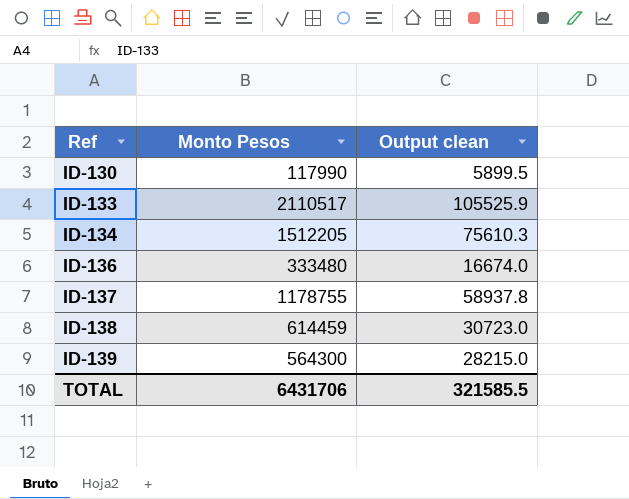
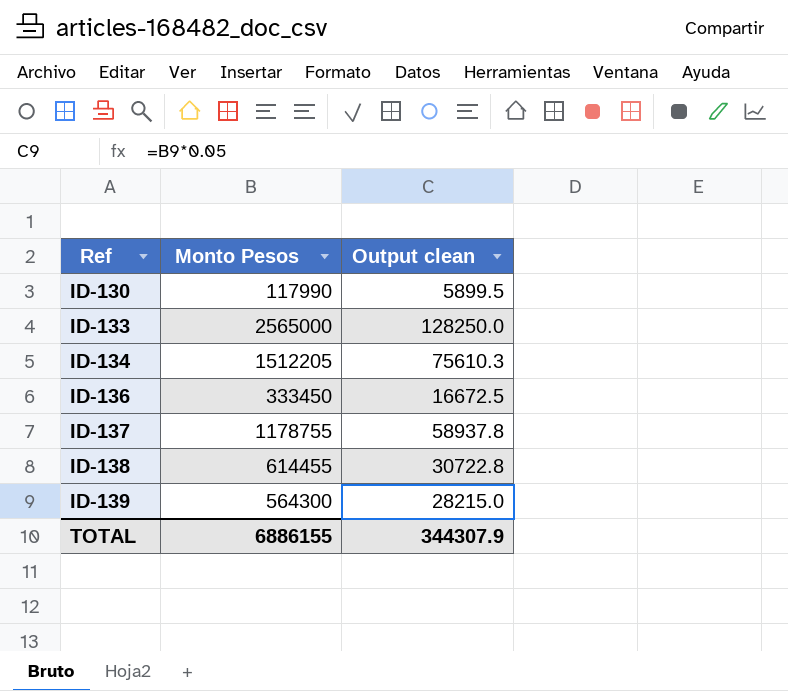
ID-133 | Monto Pesos: 2110517 -> 2565000
ID-133 | Output clean: 105525.9 -> 128250.0
ID-136 | Monto Pesos: 333480 -> 333450
ID-136 | Output clean: 16674.0 -> 16672.5
ID-138 | Monto Pesos: 614459 -> 614455
ID-138 | Output clean: 30723.0 -> 30722.8
TOTAL | Monto Pesos: 6431706 -> 6886155
TOTAL | Output clean: 321585.5 -> 344307.9

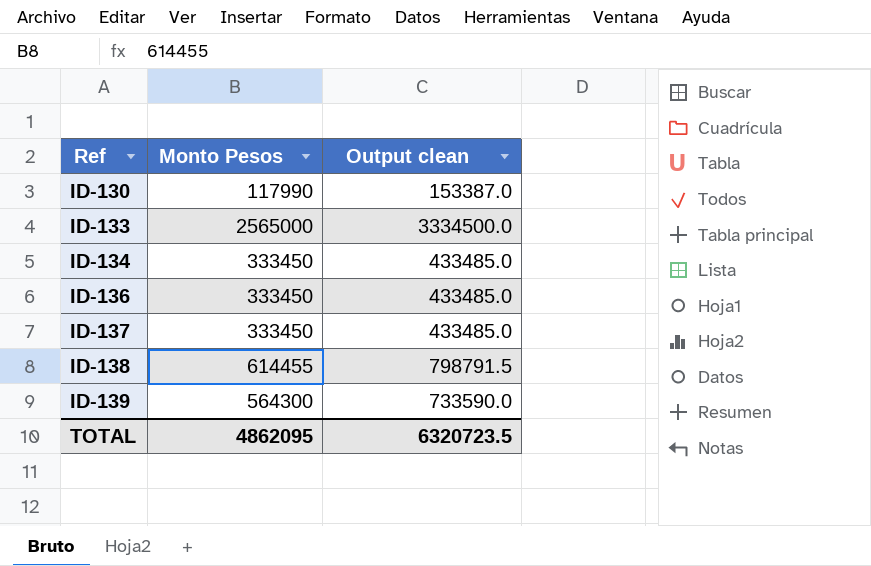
column Output clean | formula: [Monto Pesos] * 0.05 -> [Monto Pesos] * 1.3
ID-134 | Monto Pesos: 1512205 -> 333450
ID-137 | Monto Pesos: 1178755 -> 333450
TOTAL | Monto Pesos: 6886155 -> 4862095
TOTAL | Output clean: 344307.9 -> 6320723.5

